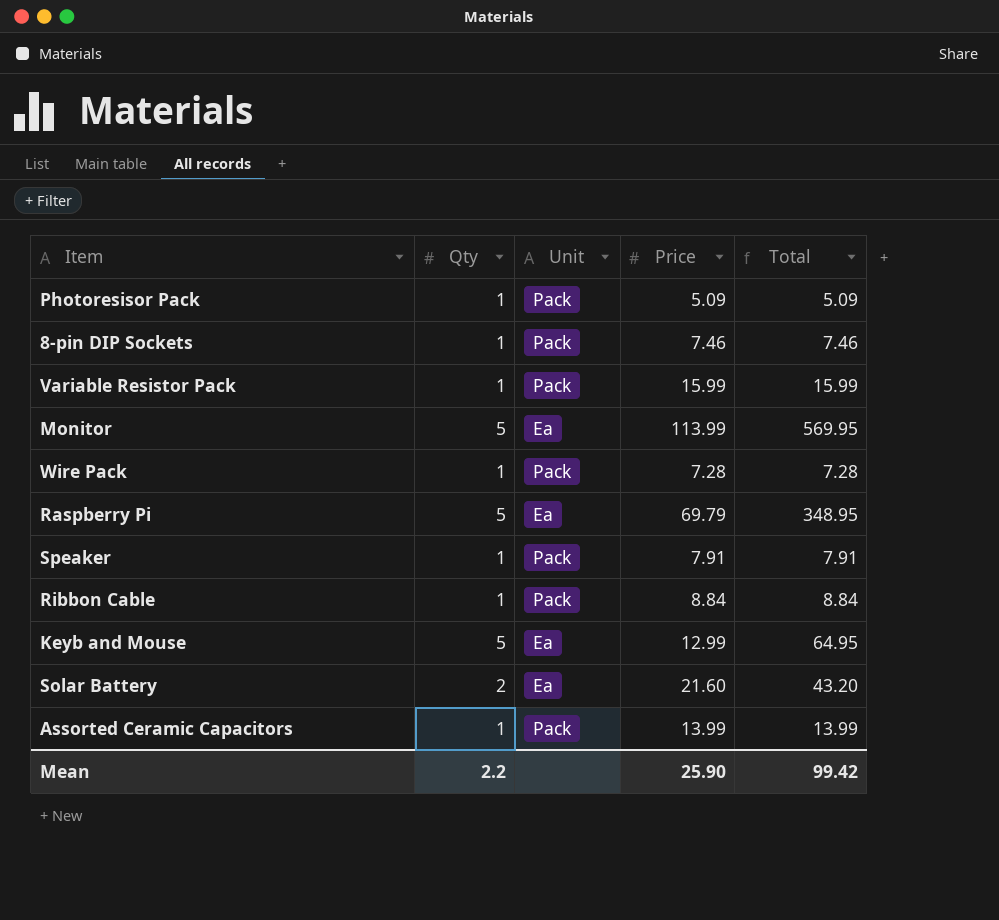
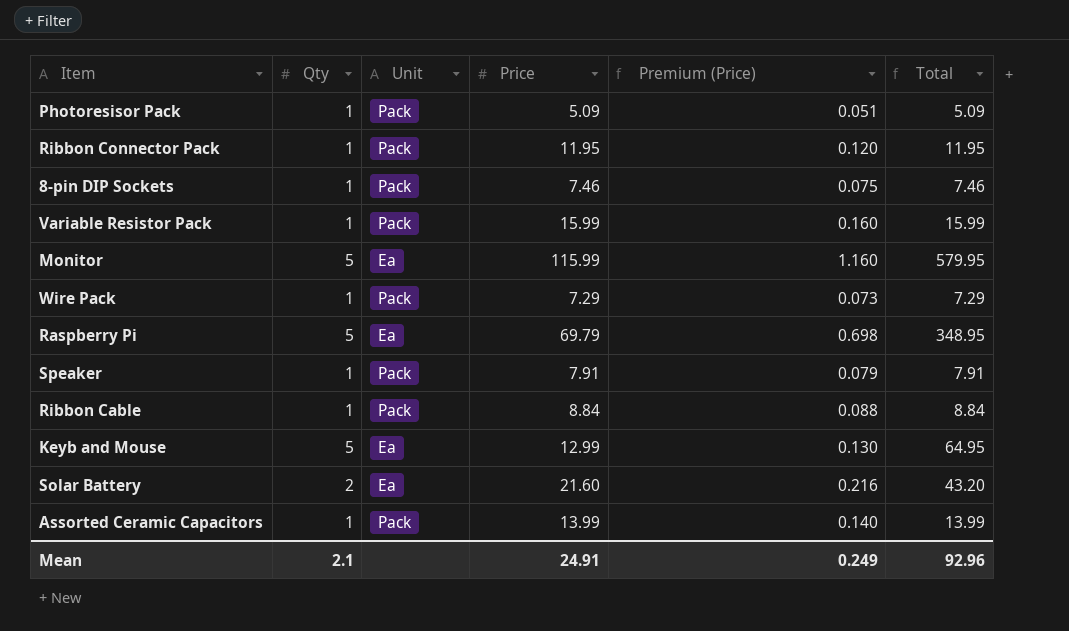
column Premium (Price) | formula: none -> [Price] * 0.01
row Ribbon Connector Pack: none -> 1 | Pack | 11.95 | 0.120 | 11.95
Monitor | Price: 113.99 -> 115.99
Monitor | Total: 569.95 -> 579.95
Wire Pack | Price: 7.28 -> 7.29
Wire Pack | Total: 7.28 -> 7.29
Mean | Qty: 2.2 -> 2.1
Mean | Price: 25.90 -> 24.91
Mean | Total: 99.42 -> 92.96

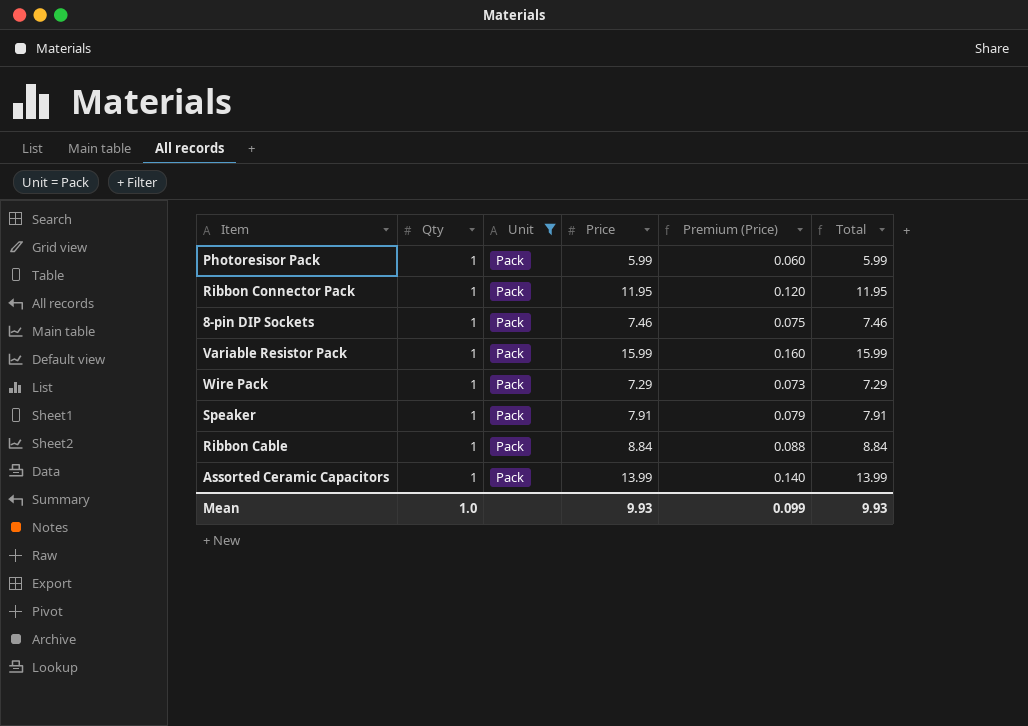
filter: none -> Unit = Pack
Photoresisor Pack | Price: 5.09 -> 5.99
Photoresisor Pack | Premium (Price): 0.051 -> 0.060
Photoresisor Pack | Total: 5.09 -> 5.99
Mean | Qty: 2.1 -> 1.0
Mean | Price: 24.91 -> 9.93
Mean | Premium (Price): 0.249 -> 0.099
Mean | Total: 92.96 -> 9.93

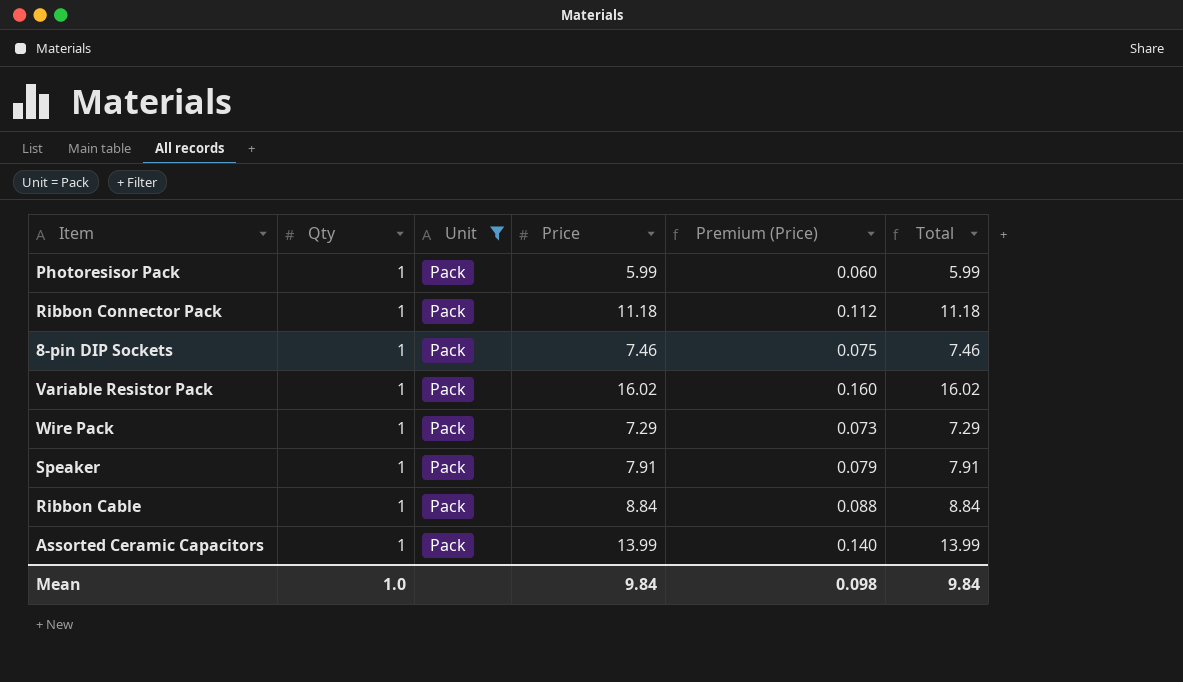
Ribbon Connector Pack | Price: 11.95 -> 11.18
Ribbon Connector Pack | Premium (Price): 0.120 -> 0.112
Ribbon Connector Pack | Total: 11.95 -> 11.18
Variable Resistor Pack | Price: 15.99 -> 16.02
Variable Resistor Pack | Total: 15.99 -> 16.02
Mean | Price: 9.93 -> 9.84
Mean | Premium (Price): 0.099 -> 0.098
Mean | Total: 9.93 -> 9.84

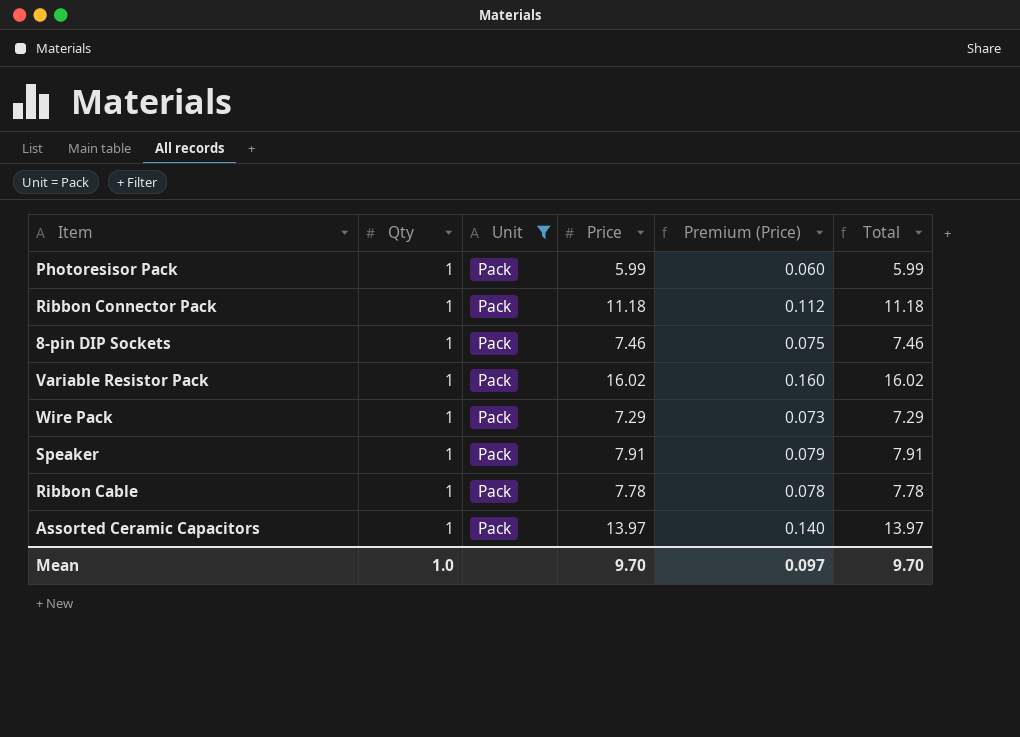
Ribbon Cable | Price: 8.84 -> 7.78
Ribbon Cable | Premium (Price): 0.088 -> 0.078
Ribbon Cable | Total: 8.84 -> 7.78
Assorted Ceramic Capacitors | Price: 13.99 -> 13.97
Assorted Ceramic Capacitors | Total: 13.99 -> 13.97
Mean | Price: 9.84 -> 9.70
Mean | Premium (Price): 0.098 -> 0.097
Mean | Total: 9.84 -> 9.70

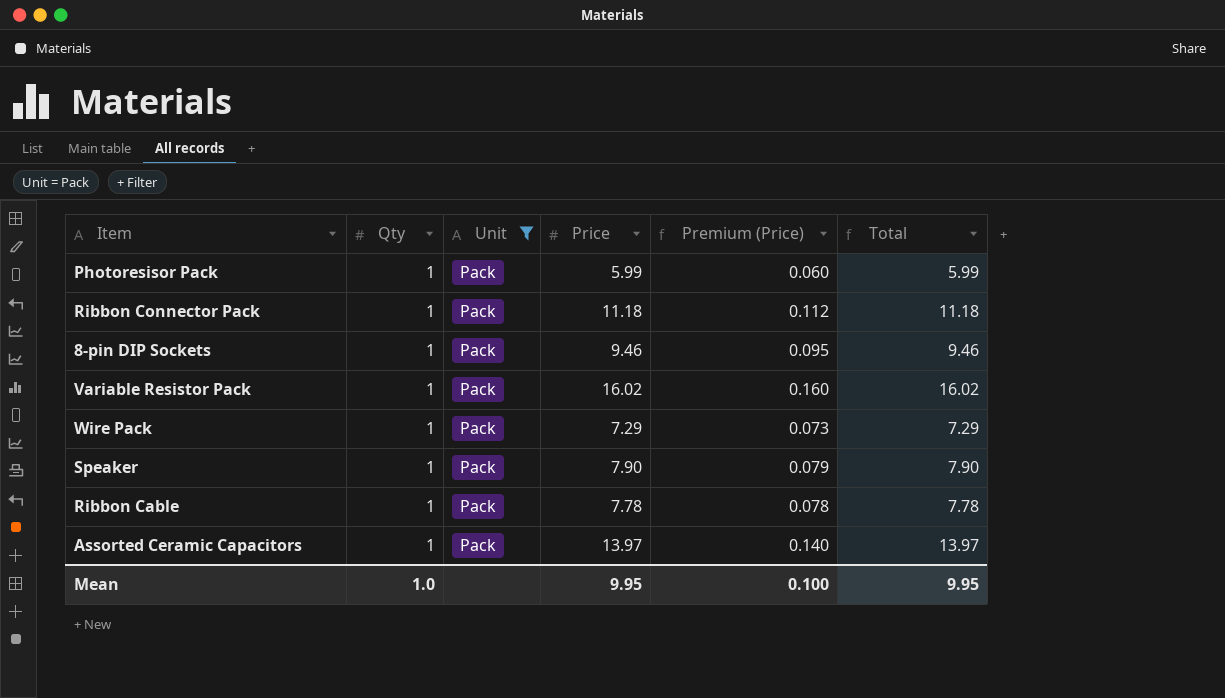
8-pin DIP Sockets | Price: 7.46 -> 9.46
8-pin DIP Sockets | Premium (Price): 0.075 -> 0.095
8-pin DIP Sockets | Total: 7.46 -> 9.46
Speaker | Price: 7.91 -> 7.90
Speaker | Total: 7.91 -> 7.90
Mean | Price: 9.70 -> 9.95
Mean | Premium (Price): 0.097 -> 0.100
Mean | Total: 9.70 -> 9.95

